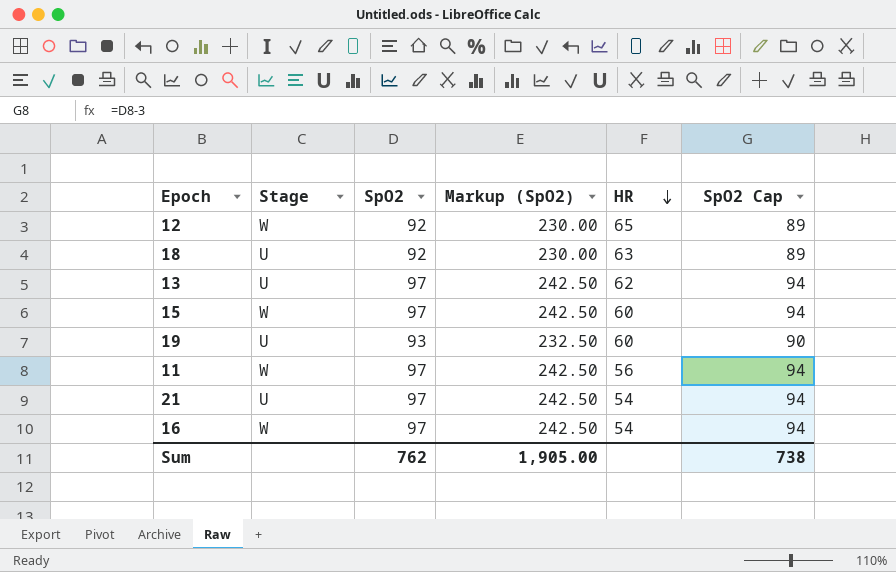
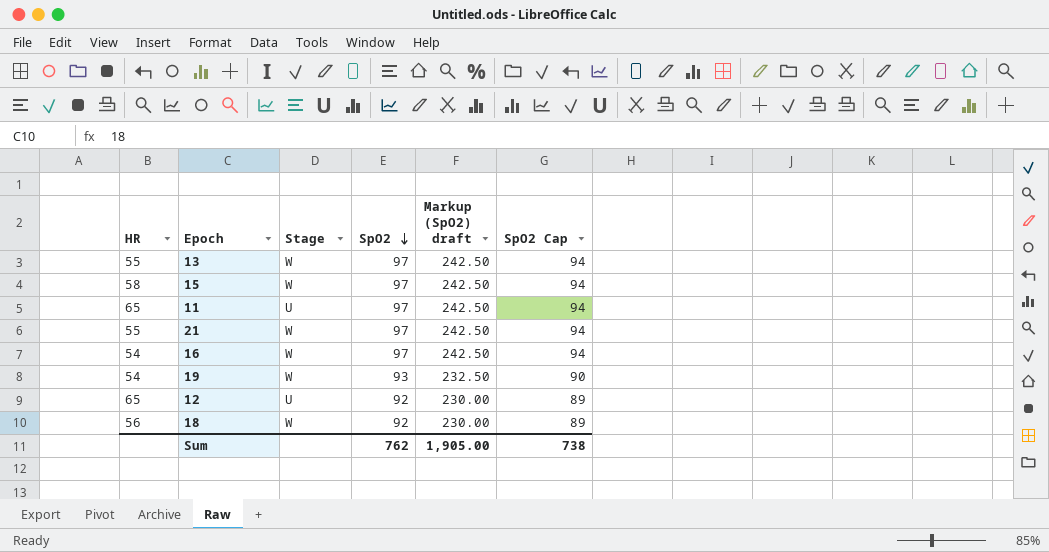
row order: HR descending -> SpO2 descending
column HR | position: 5 -> 1
column name: Markup (SpO2) -> Markup (SpO2) draft
13 | HR: 62 -> 55
13 | Stage: U -> W
15 | HR: 60 -> 58
11 | HR: 56 -> 65
11 | Stage: W -> U
21 | HR: 54 -> 55
21 | Stage: U -> W
19 | HR: 60 -> 54
19 | Stage: U -> W
12 | Stage: W -> U
18 | HR: 63 -> 56
18 | Stage: U -> W

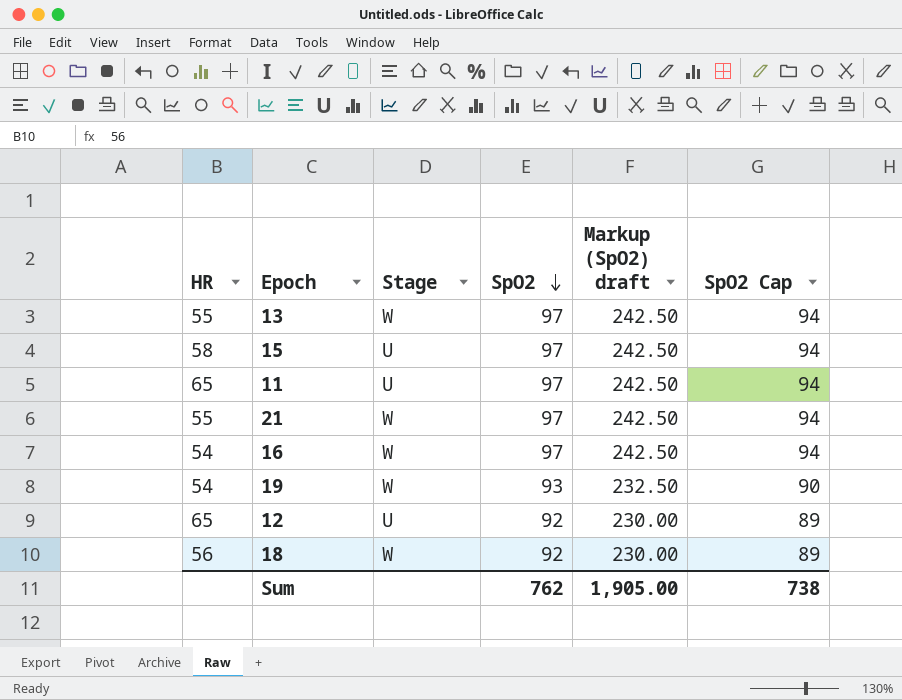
15 | Stage: W -> U

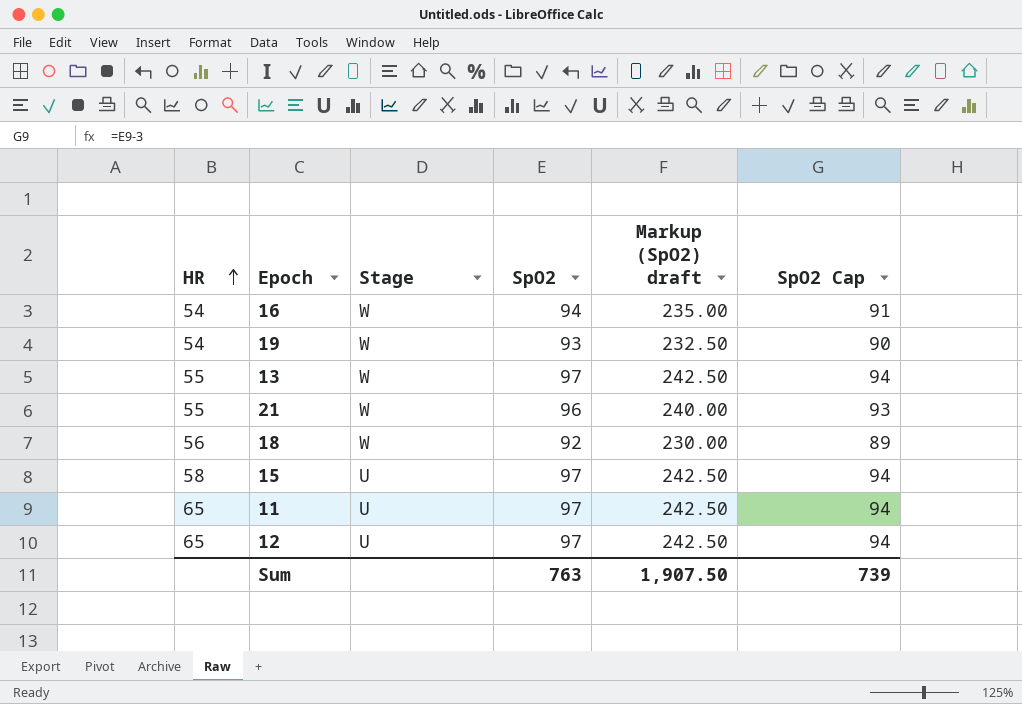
row order: SpO2 descending -> HR ascending
16 | SpO2: 97 -> 94
16 | Markup (SpO2) draft: 242.50 -> 235.00
16 | SpO2 Cap: 94 -> 91
21 | SpO2: 97 -> 96
21 | Markup (SpO2) draft: 242.50 -> 240.00
21 | SpO2 Cap: 94 -> 93
12 | SpO2: 92 -> 97
12 | Markup (SpO2) draft: 230.00 -> 242.50
12 | SpO2 Cap: 89 -> 94
Sum | SpO2: 762 -> 763
Sum | Markup (SpO2) draft: 1,905.00 -> 1,907.50
Sum | SpO2 Cap: 738 -> 739

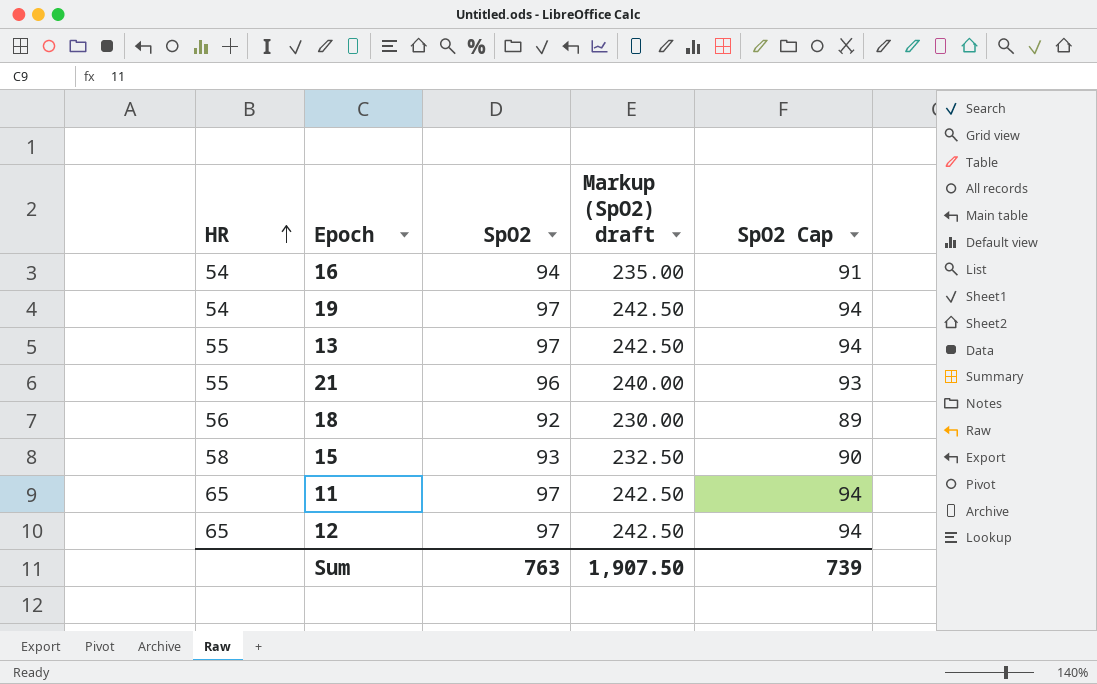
column Stage | position: 3 -> none
19 | SpO2: 93 -> 97
19 | Markup (SpO2) draft: 232.50 -> 242.50
19 | SpO2 Cap: 90 -> 94
15 | SpO2: 97 -> 93
15 | Markup (SpO2) draft: 242.50 -> 232.50
15 | SpO2 Cap: 94 -> 90

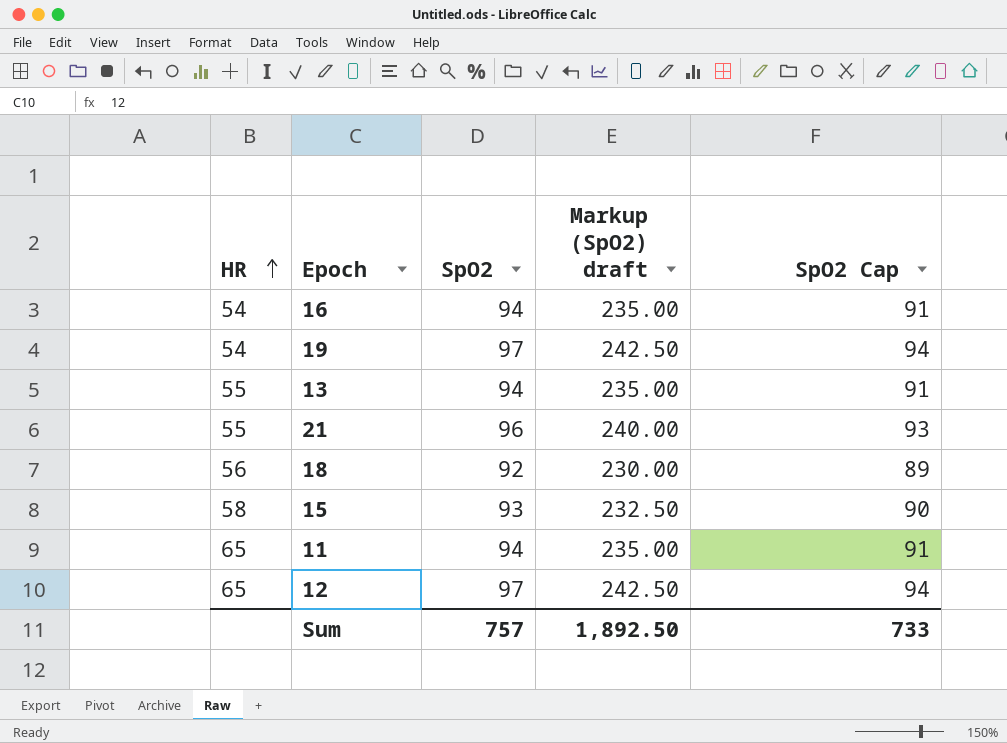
13 | SpO2: 97 -> 94
13 | Markup (SpO2) draft: 242.50 -> 235.00
13 | SpO2 Cap: 94 -> 91
11 | SpO2: 97 -> 94
11 | Markup (SpO2) draft: 242.50 -> 235.00
11 | SpO2 Cap: 94 -> 91
Sum | SpO2: 763 -> 757
Sum | Markup (SpO2) draft: 1,907.50 -> 1,892.50
Sum | SpO2 Cap: 739 -> 733

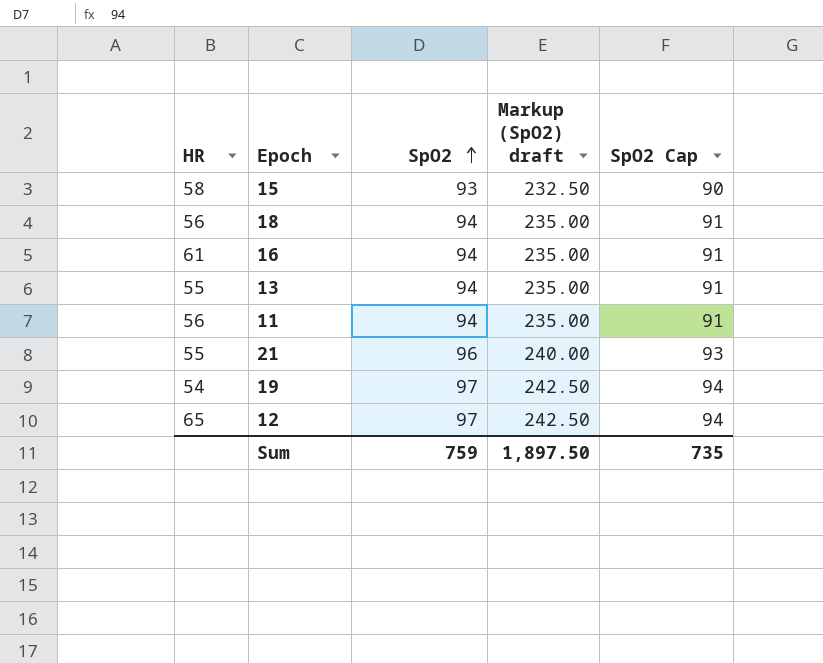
row order: HR ascending -> SpO2 ascending
18 | SpO2: 92 -> 94
18 | Markup (SpO2) draft: 230.00 -> 235.00
18 | SpO2 Cap: 89 -> 91
16 | HR: 54 -> 61
11 | HR: 65 -> 56
Sum | SpO2: 757 -> 759
Sum | Markup (SpO2) draft: 1,892.50 -> 1,897.50
Sum | SpO2 Cap: 733 -> 735

